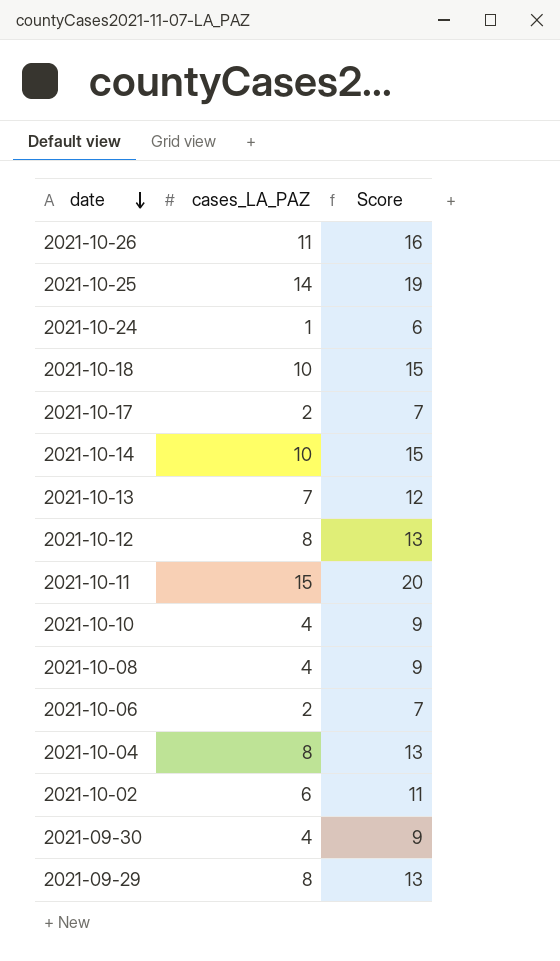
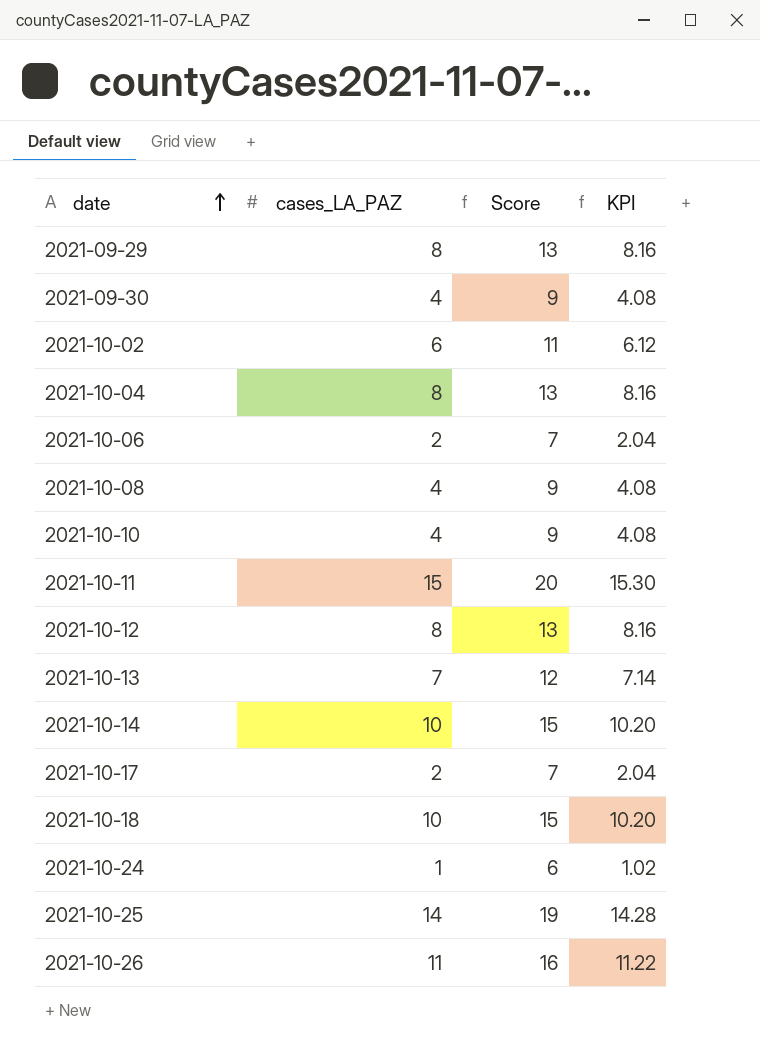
row order: date descending -> date ascending
column KPI | formula: none -> [cases_LA_PAZ] * 1.02

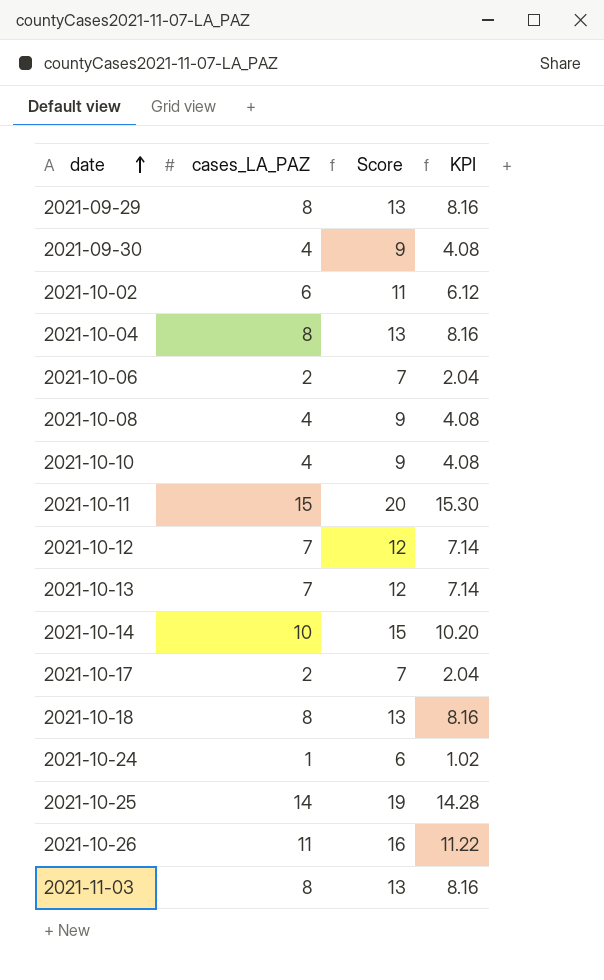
2021-10-12 | cases_LA_PAZ: 8 -> 7
2021-10-12 | Score: 13 -> 12
2021-10-12 | KPI: 8.16 -> 7.14
2021-10-18 | cases_LA_PAZ: 10 -> 8
2021-10-18 | Score: 15 -> 13
2021-10-18 | KPI: 10.20 -> 8.16
row 2021-11-03: none -> 8 | 13 | 8.16

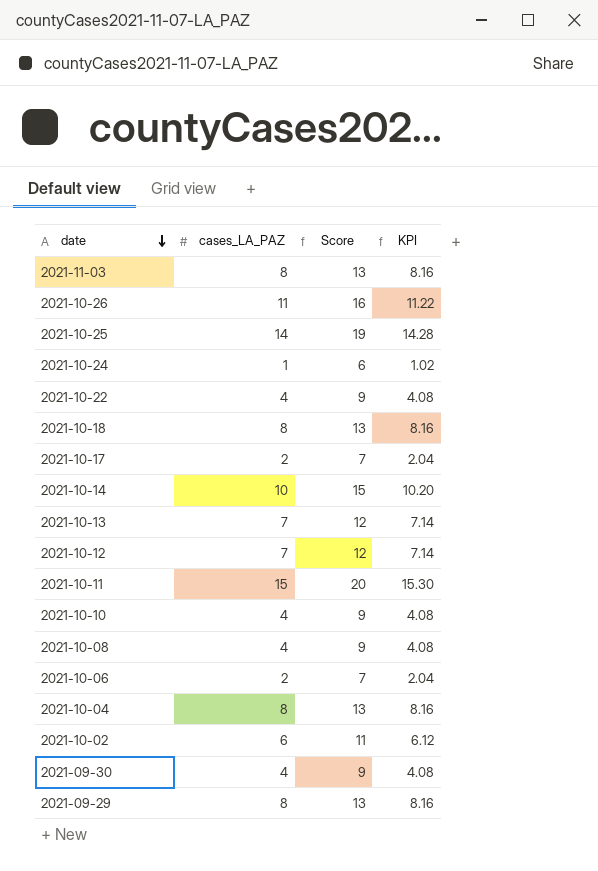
row order: date ascending -> date descending
row 2021-10-22: none -> 4 | 9 | 4.08

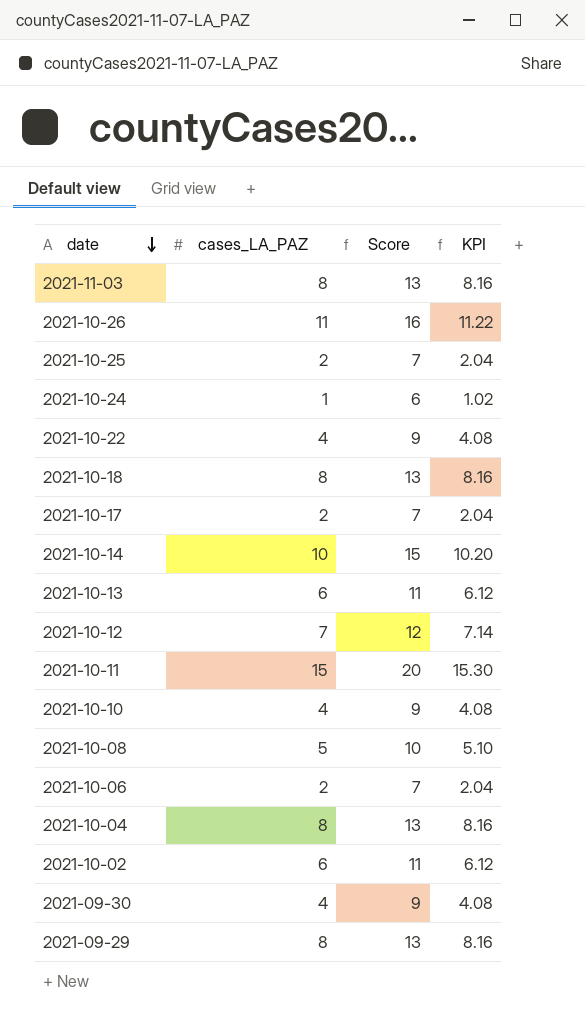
2021-10-25 | cases_LA_PAZ: 14 -> 2
2021-10-25 | Score: 19 -> 7
2021-10-25 | KPI: 14.28 -> 2.04
2021-10-13 | cases_LA_PAZ: 7 -> 6
2021-10-13 | Score: 12 -> 11
2021-10-13 | KPI: 7.14 -> 6.12
2021-10-08 | cases_LA_PAZ: 4 -> 5
2021-10-08 | Score: 9 -> 10
2021-10-08 | KPI: 4.08 -> 5.10

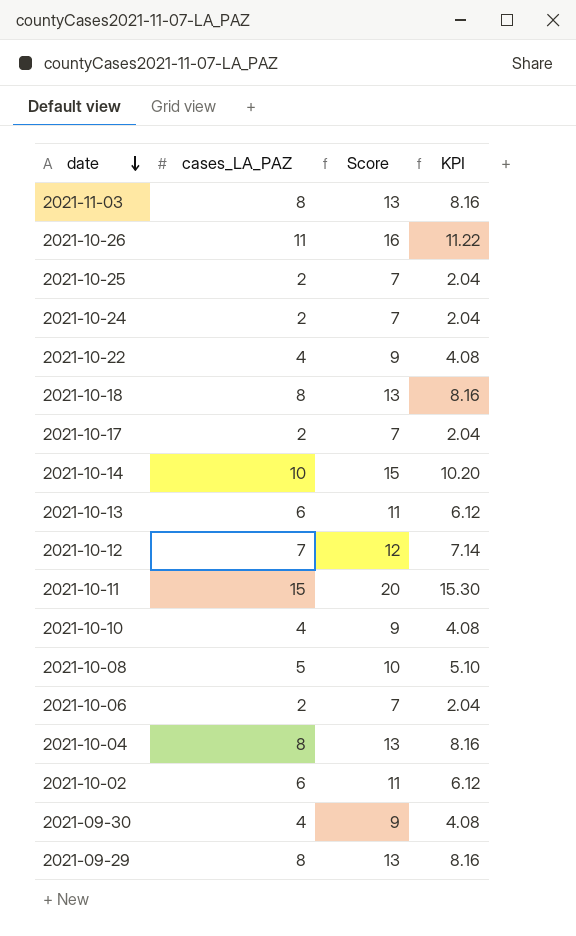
2021-10-24 | cases_LA_PAZ: 1 -> 2
2021-10-24 | Score: 6 -> 7
2021-10-24 | KPI: 1.02 -> 2.04

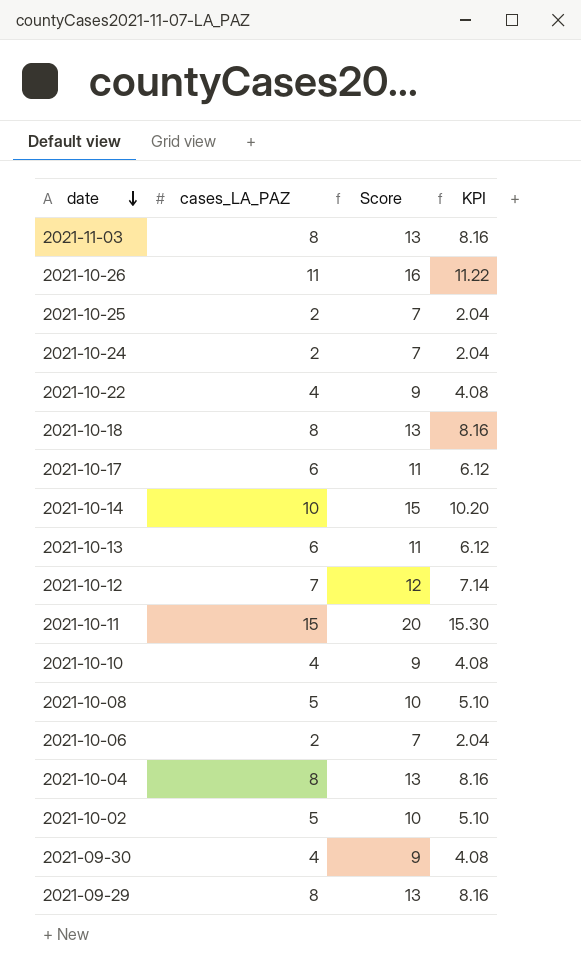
2021-10-17 | cases_LA_PAZ: 2 -> 6
2021-10-17 | Score: 7 -> 11
2021-10-17 | KPI: 2.04 -> 6.12
2021-10-02 | cases_LA_PAZ: 6 -> 5
2021-10-02 | Score: 11 -> 10
2021-10-02 | KPI: 6.12 -> 5.10

